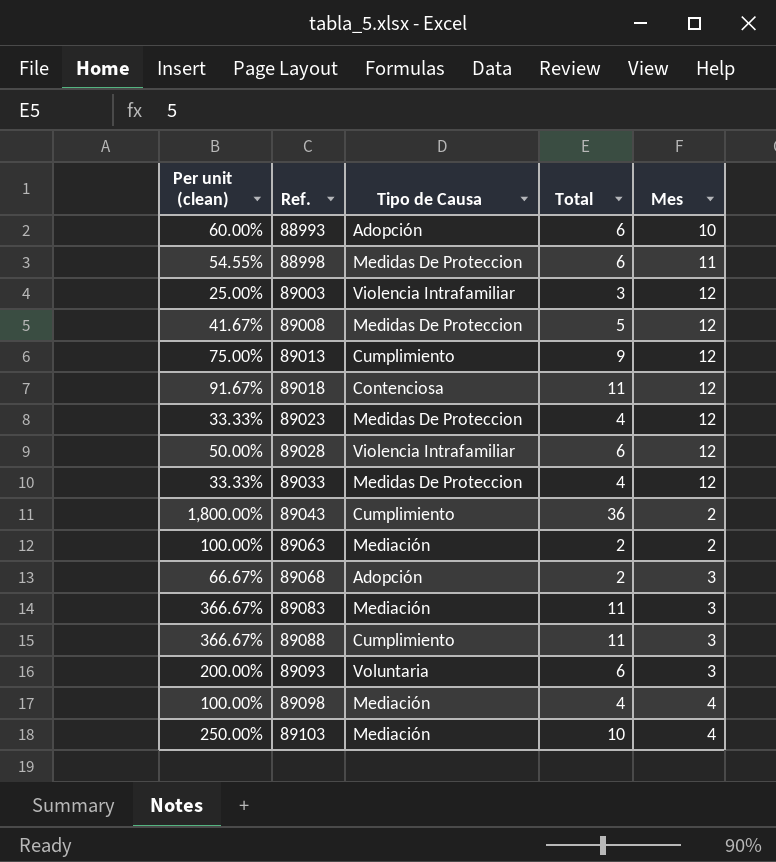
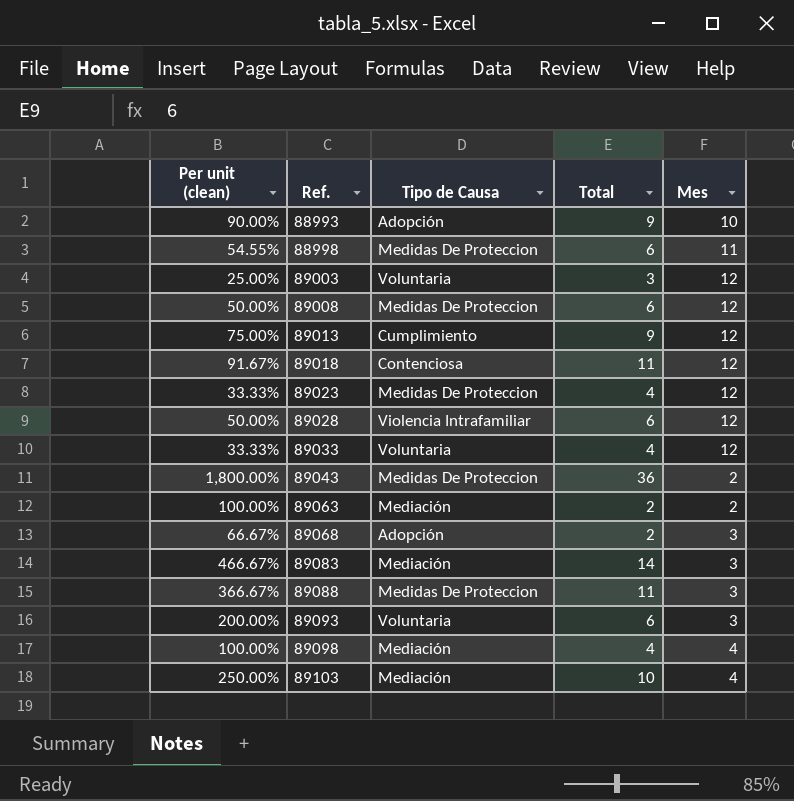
88993 | Per unit (clean): 60.00% -> 90.00%
88993 | Total: 6 -> 9
89003 | Tipo de Causa: Violencia Intrafamiliar -> Voluntaria
89008 | Per unit (clean): 41.67% -> 50.00%
89008 | Total: 5 -> 6
89033 | Tipo de Causa: Medidas De Proteccion -> Voluntaria
89043 | Tipo de Causa: Cumplimiento -> Medidas De Proteccion
89083 | Per unit (clean): 366.67% -> 466.67%
89083 | Total: 11 -> 14
89088 | Tipo de Causa: Cumplimiento -> Medidas De Proteccion

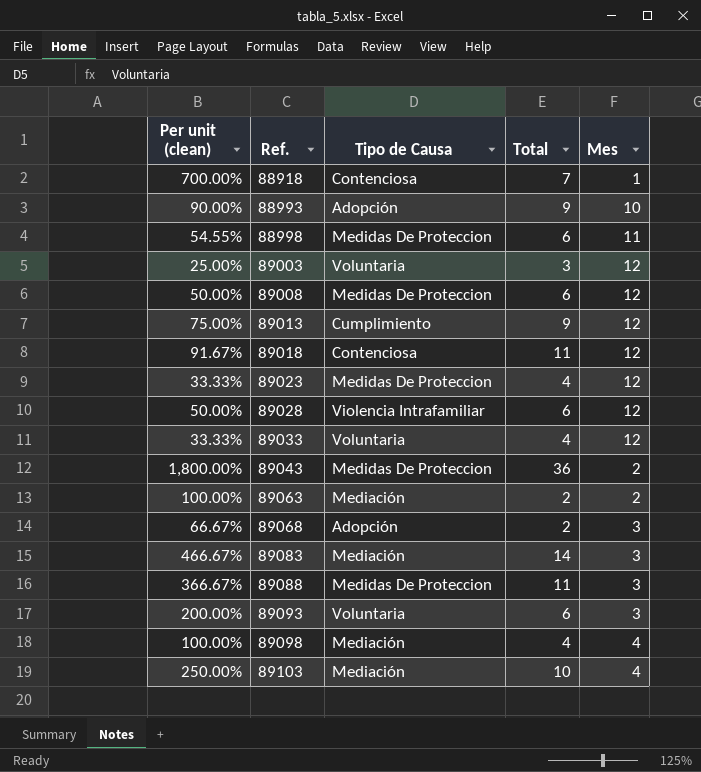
row 88918: none -> 700.00% | Contenciosa | 7 | 1

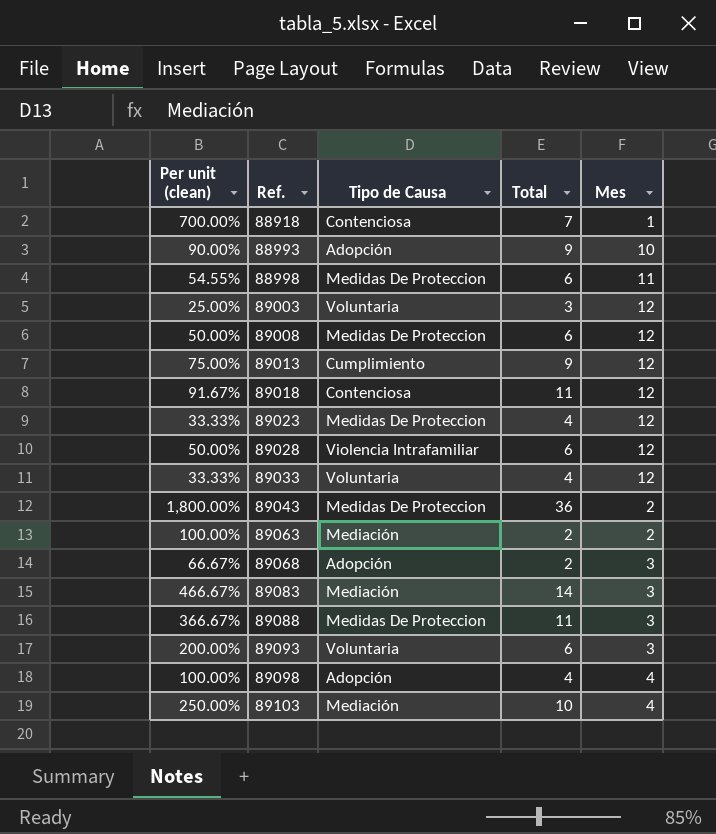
89098 | Tipo de Causa: Mediación -> Adopción

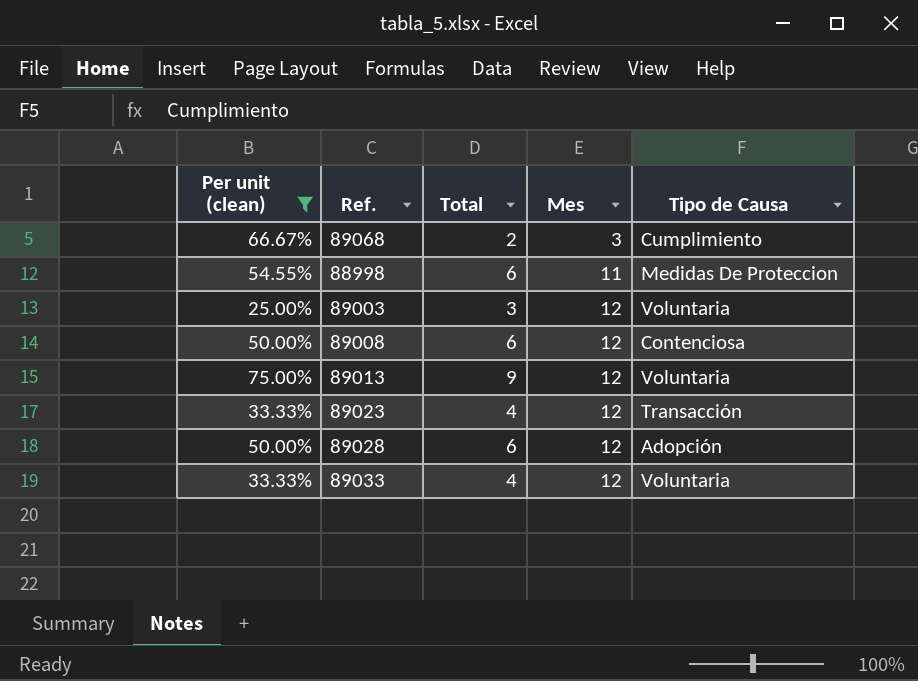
filter: none -> Per unit (clean) <= 75.00%
row order: Ref. ascending -> Mes ascending
column Tipo de Causa | position: 3 -> 5
89068 | Tipo de Causa: Adopción -> Cumplimiento
89008 | Tipo de Causa: Medidas De Proteccion -> Contenciosa
89013 | Tipo de Causa: Cumplimiento -> Voluntaria
89023 | Tipo de Causa: Medidas De Proteccion -> Transacción
89028 | Tipo de Causa: Violencia Intrafamiliar -> Adopción

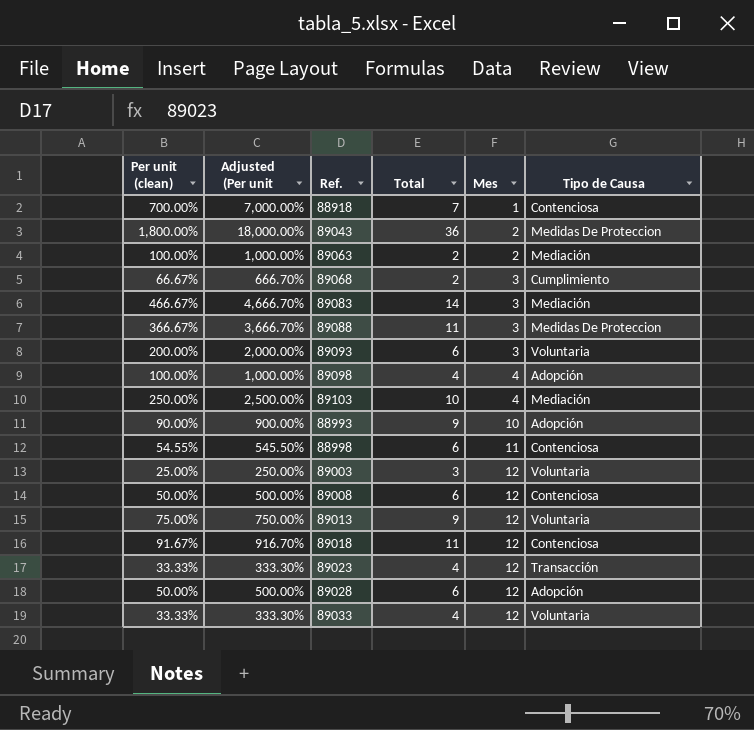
filter: Per unit (clean) <= 75.00% -> none
column Adjusted (Per unit | formula: none -> [Per unit (clean)] * 10
88998 | Tipo de Causa: Medidas De Proteccion -> Contenciosa

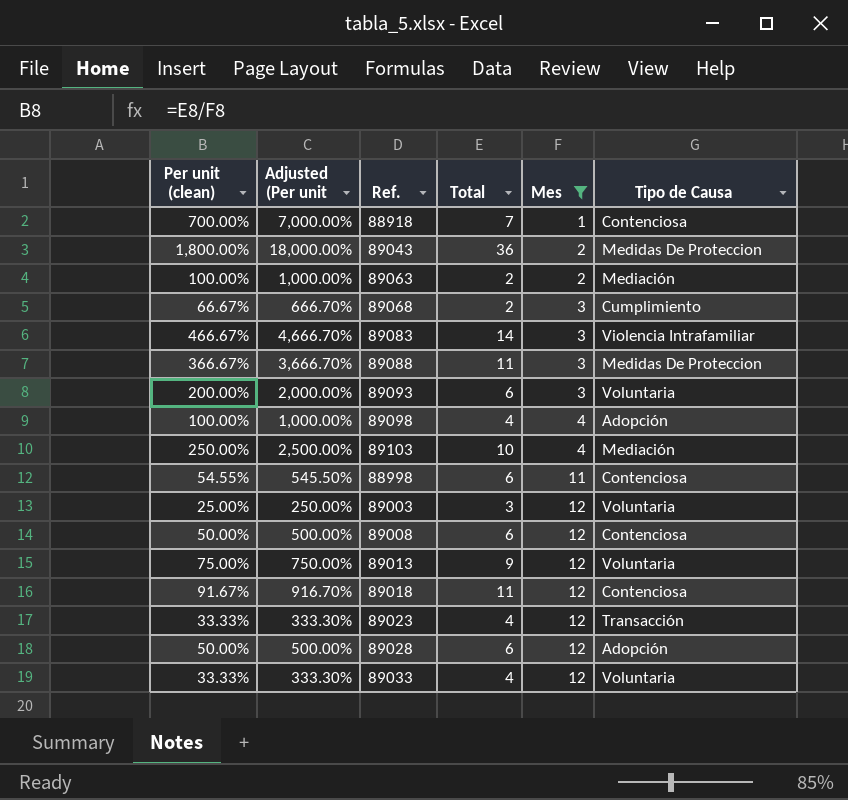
filter: none -> Mes != 10
89083 | Tipo de Causa: Mediación -> Violencia Intrafamiliar

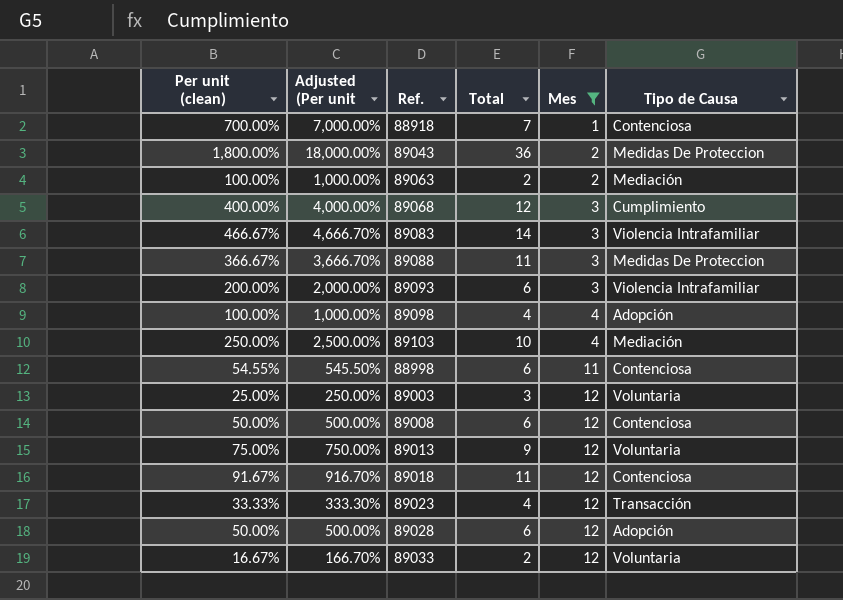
89068 | Per unit (clean): 66.67% -> 400.00%
89068 | Adjusted (Per unit: 666.70% -> 4,000.00%
89068 | Total: 2 -> 12
89093 | Tipo de Causa: Voluntaria -> Violencia Intrafamiliar
89033 | Per unit (clean): 33.33% -> 16.67%
89033 | Adjusted (Per unit: 333.30% -> 166.70%
89033 | Total: 4 -> 2

